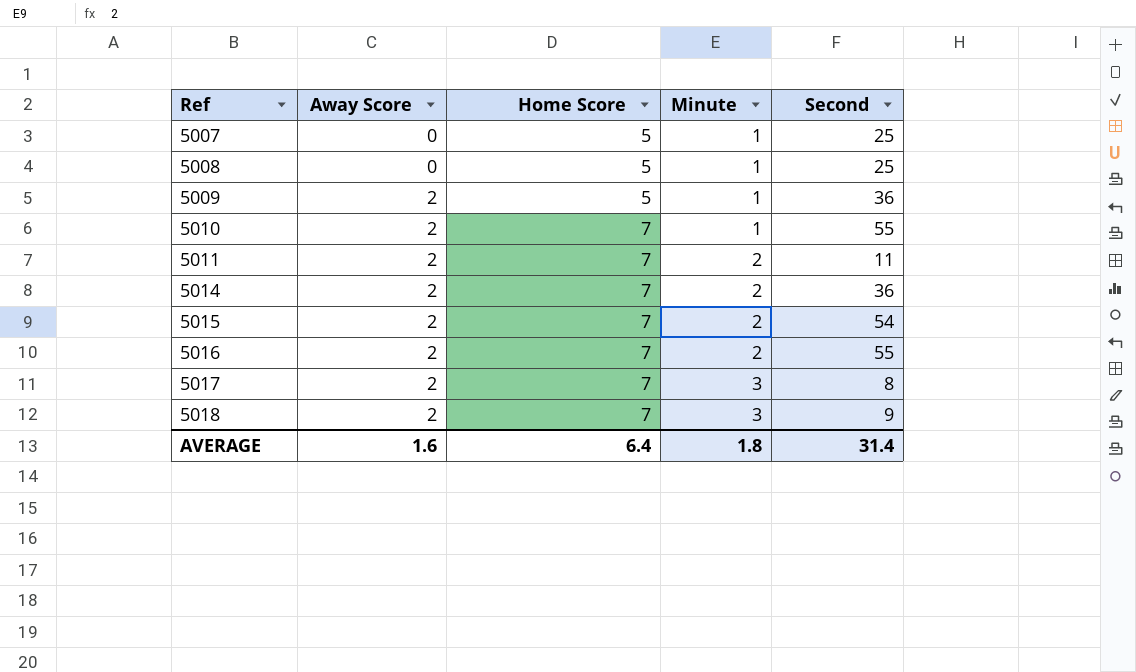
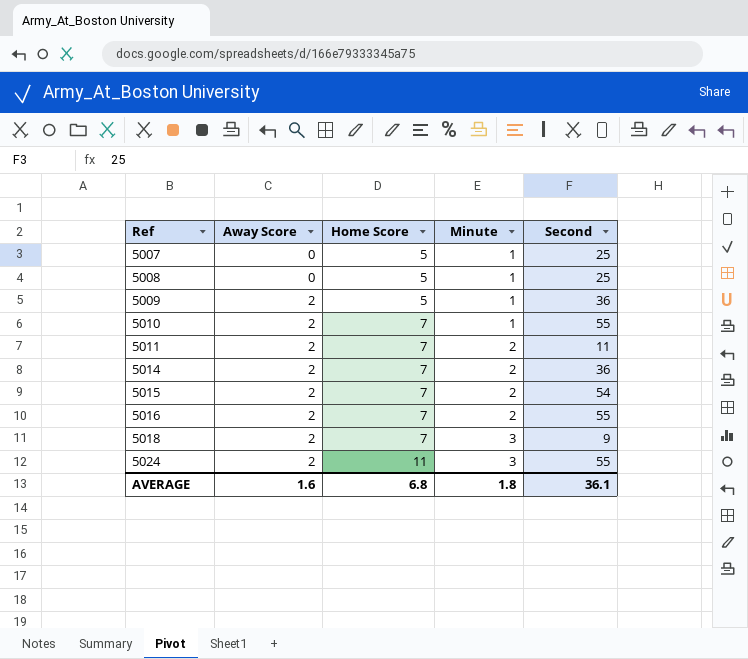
row 5017: 2 | 7 | 3 | 8 -> none
row 5024: none -> 2 | 11 | 3 | 55
AVERAGE | Home Score: 6.4 -> 6.8
AVERAGE | Second: 31.4 -> 36.1

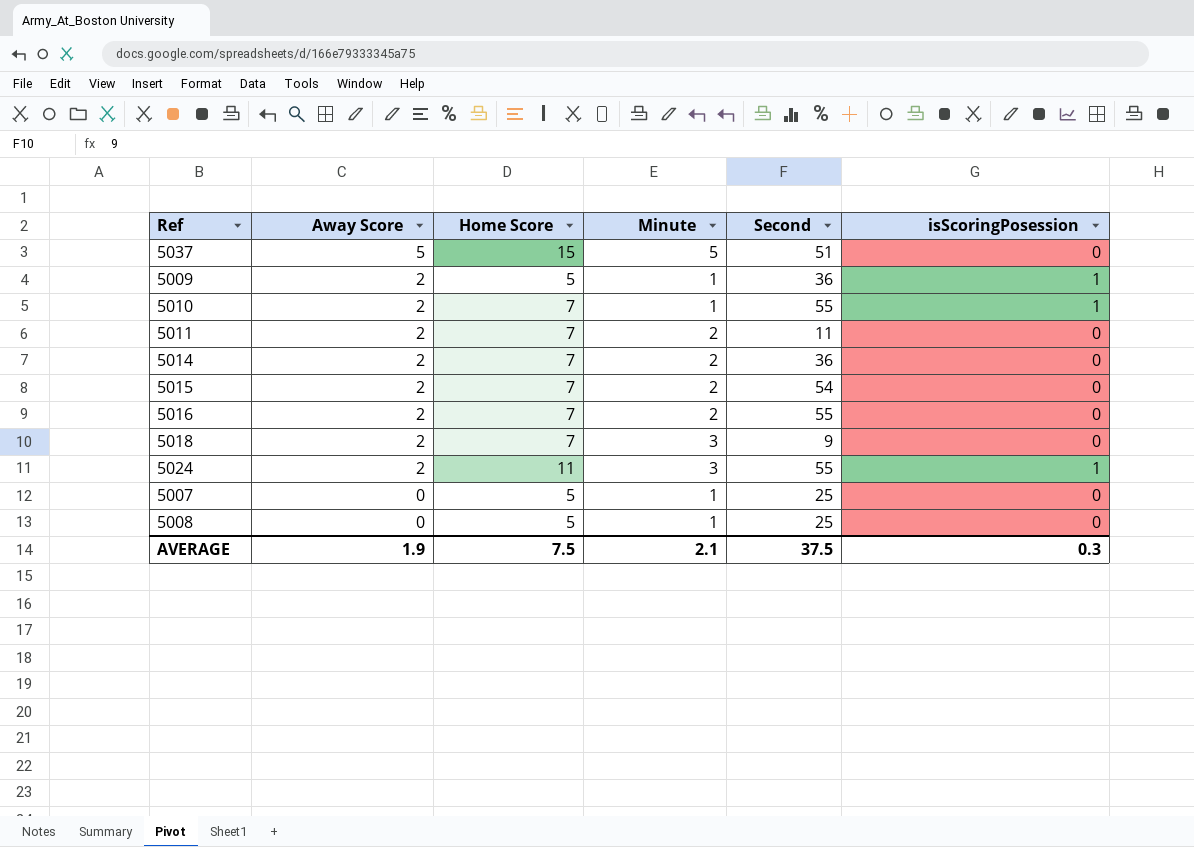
row order: Ref ascending -> Away Score descending
column isScoringPosession | position: none -> 6
row 5037: none -> 5 | 15 | 5 | 51 | 0
AVERAGE | Away Score: 1.6 -> 1.9
AVERAGE | Home Score: 6.8 -> 7.5
AVERAGE | Minute: 1.8 -> 2.1
AVERAGE | Second: 36.1 -> 37.5

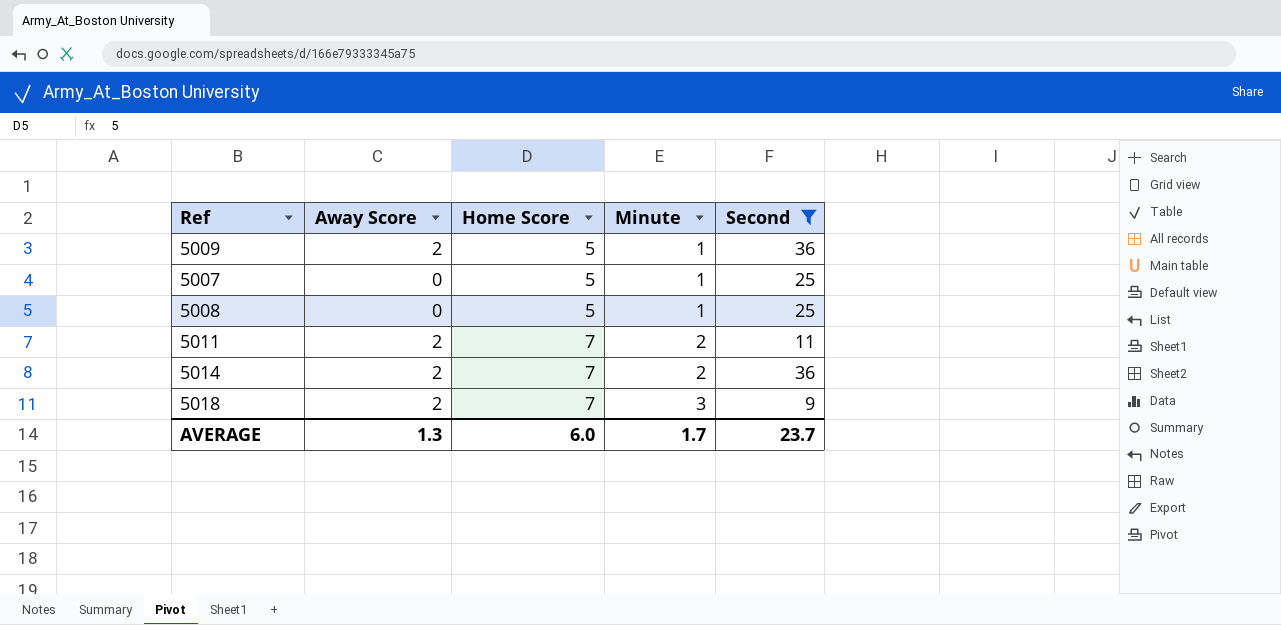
filter: none -> Second <= 36
row order: Away Score descending -> Home Score ascending
column isScoringPosession | position: 6 -> none
AVERAGE | Away Score: 1.9 -> 1.3
AVERAGE | Home Score: 7.5 -> 6.0
AVERAGE | Minute: 2.1 -> 1.7
AVERAGE | Second: 37.5 -> 23.7

